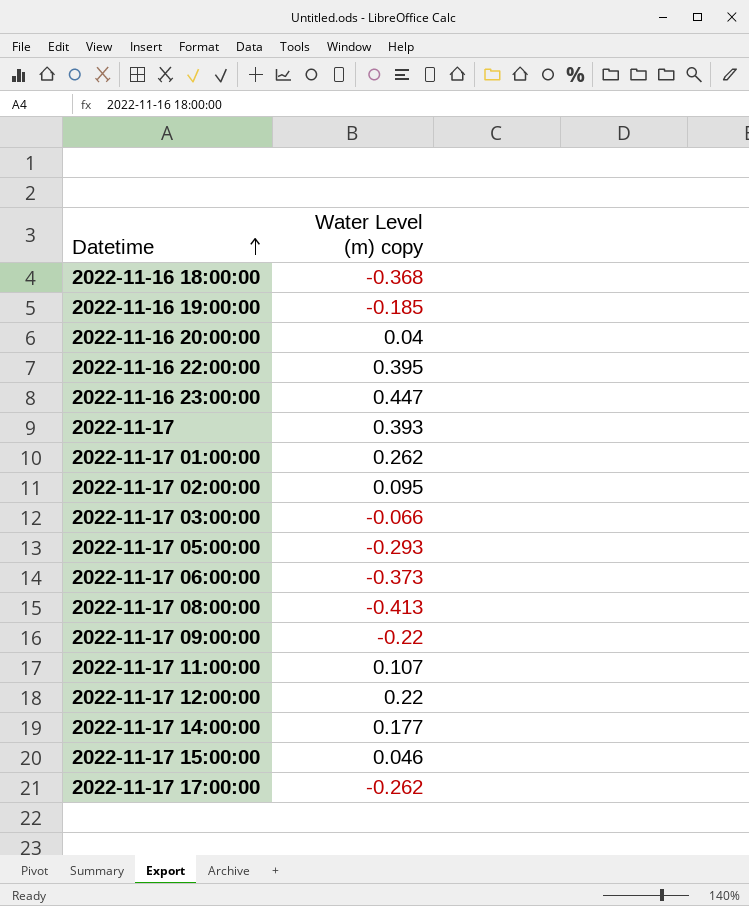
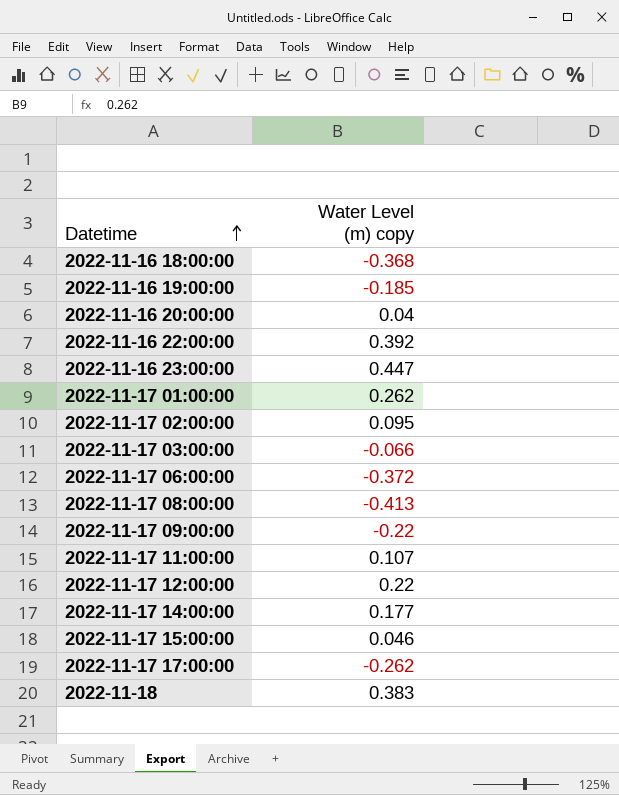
row 2022-11-17: 0.393 -> none
row 2022-11-17 05:00:00: -0.293 -> none
2022-11-16 22:00:00 | Water Level (m) copy: 0.395 -> 0.392
2022-11-17 06:00:00 | Water Level (m) copy: -0.373 -> -0.372
row 2022-11-18: none -> 0.383

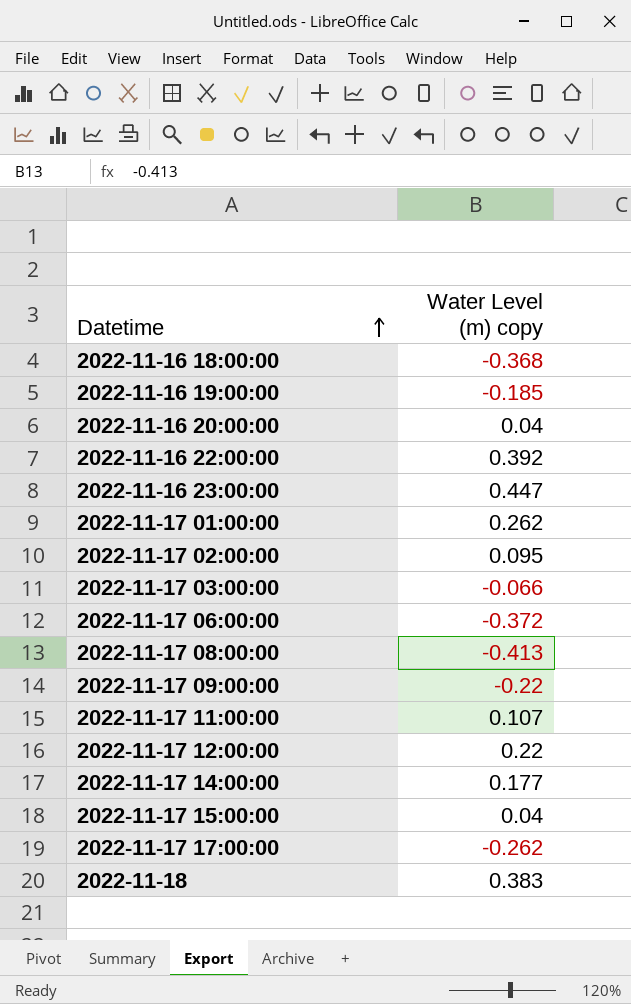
2022-11-17 15:00:00 | Water Level (m) copy: 0.046 -> 0.04

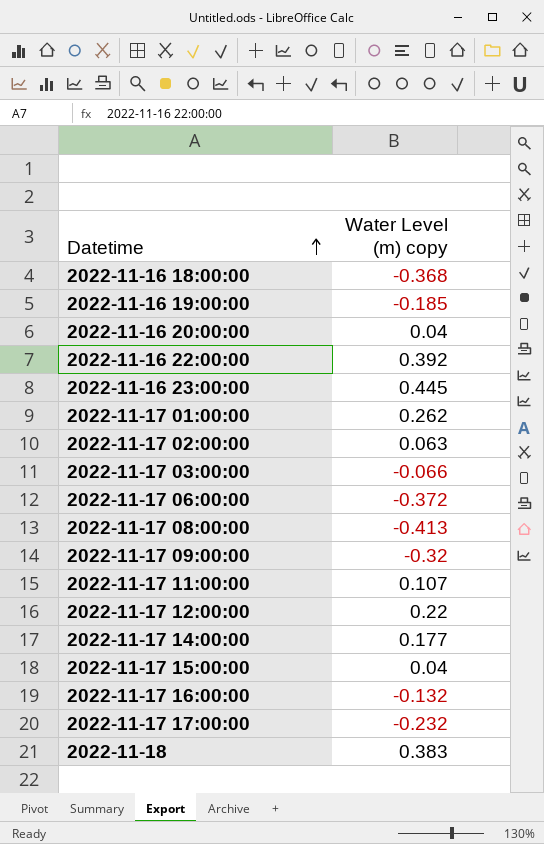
2022-11-16 23:00:00 | Water Level (m) copy: 0.447 -> 0.445
2022-11-17 02:00:00 | Water Level (m) copy: 0.095 -> 0.063
2022-11-17 09:00:00 | Water Level (m) copy: -0.22 -> -0.32
row 2022-11-17 16:00:00: none -> -0.132
2022-11-17 17:00:00 | Water Level (m) copy: -0.262 -> -0.232

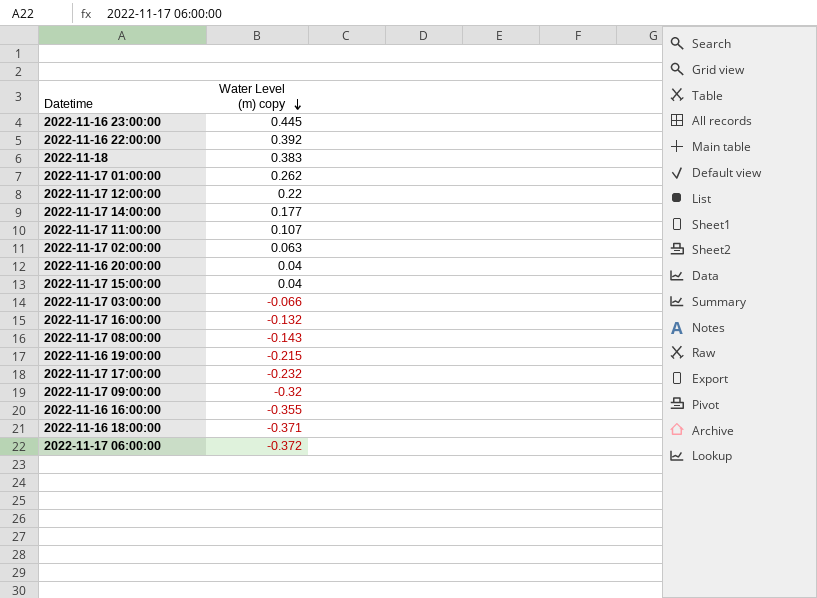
row order: Datetime ascending -> Water Level (m) copy descending
2022-11-17 08:00:00 | Water Level (m) copy: -0.413 -> -0.143
2022-11-16 19:00:00 | Water Level (m) copy: -0.185 -> -0.215
row 2022-11-16 16:00:00: none -> -0.355
2022-11-16 18:00:00 | Water Level (m) copy: -0.368 -> -0.371

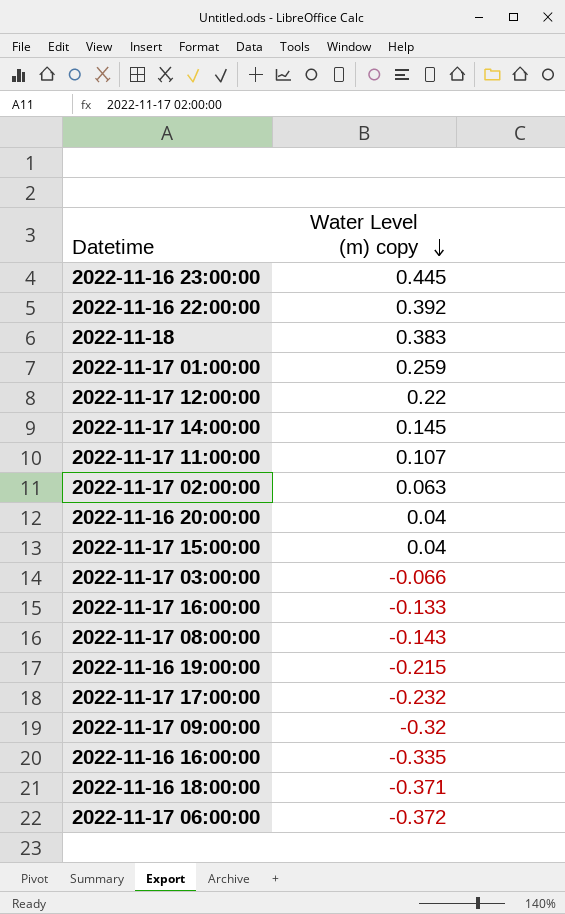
2022-11-17 01:00:00 | Water Level (m) copy: 0.262 -> 0.259
2022-11-17 14:00:00 | Water Level (m) copy: 0.177 -> 0.145
2022-11-17 16:00:00 | Water Level (m) copy: -0.132 -> -0.133
2022-11-16 16:00:00 | Water Level (m) copy: -0.355 -> -0.335

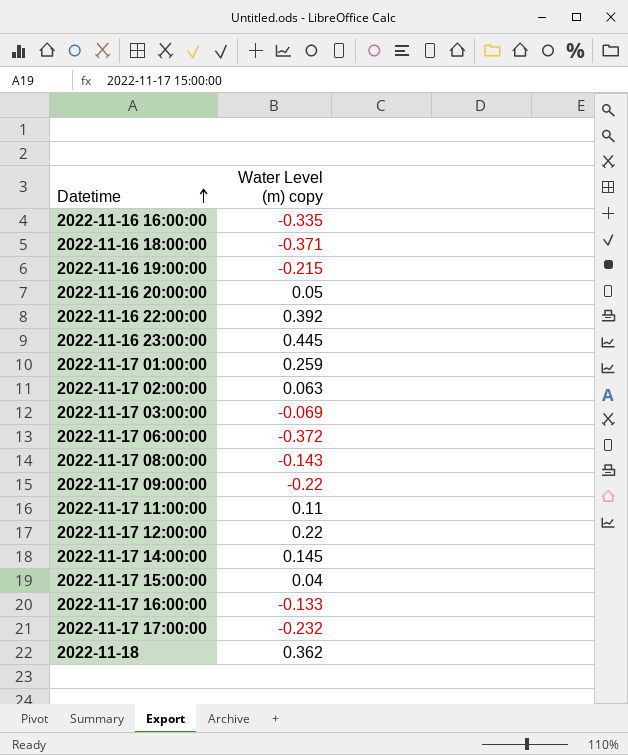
row order: Water Level (m) copy descending -> Datetime ascending
2022-11-16 20:00:00 | Water Level (m) copy: 0.04 -> 0.05
2022-11-17 03:00:00 | Water Level (m) copy: -0.066 -> -0.069
2022-11-17 09:00:00 | Water Level (m) copy: -0.32 -> -0.22
2022-11-17 11:00:00 | Water Level (m) copy: 0.107 -> 0.11
2022-11-18 | Water Level (m) copy: 0.383 -> 0.362

